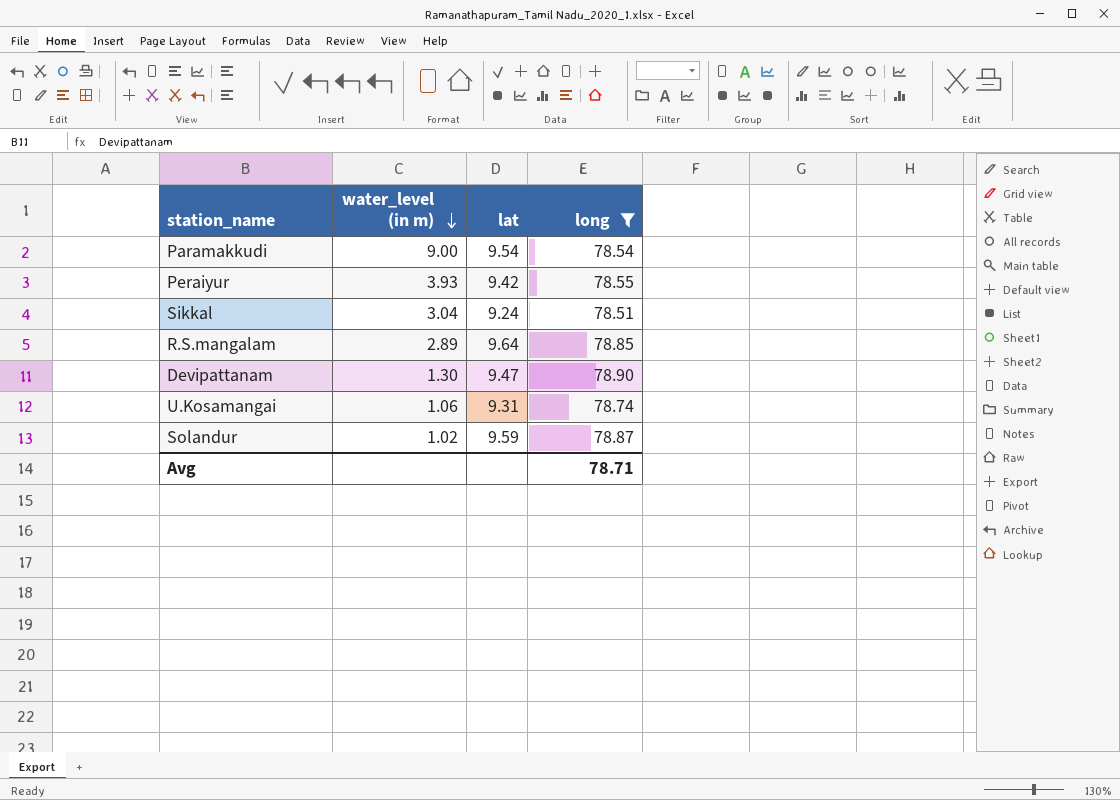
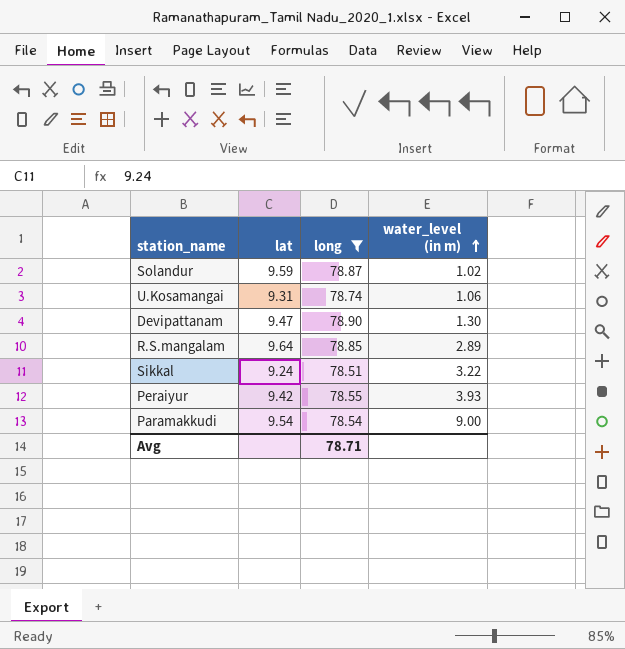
row order: water_level (in m) descending -> water_level (in m) ascending
column water_level (in m) | position: 2 -> 4
Sikkal | water_level (in m): 3.04 -> 3.22

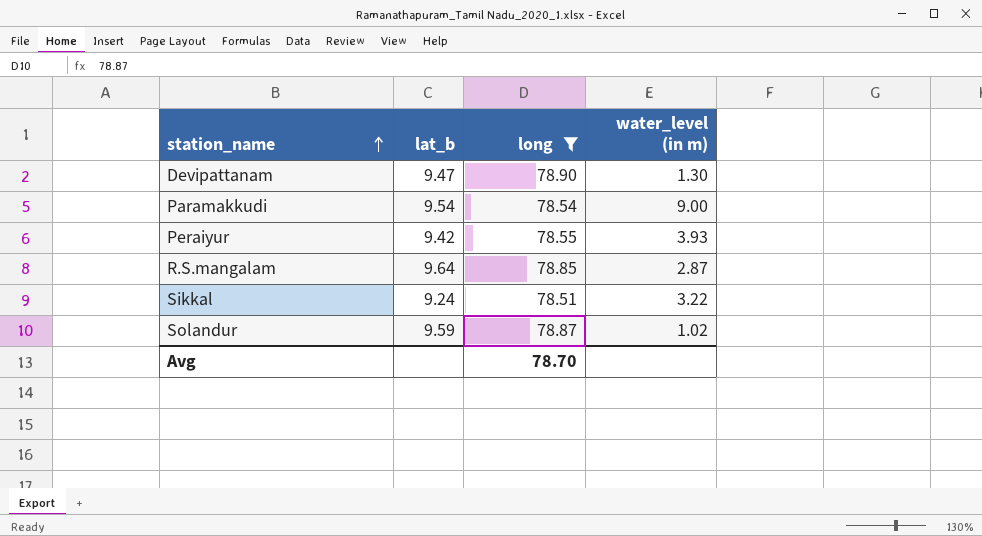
row order: water_level (in m) ascending -> station_name ascending
column name: lat -> lat_b
row U.Kosamangai: 9.31 | 78.74 | 1.06 -> none
R.S.mangalam | water_level (in m): 2.89 -> 2.87
Avg | long: 78.71 -> 78.70

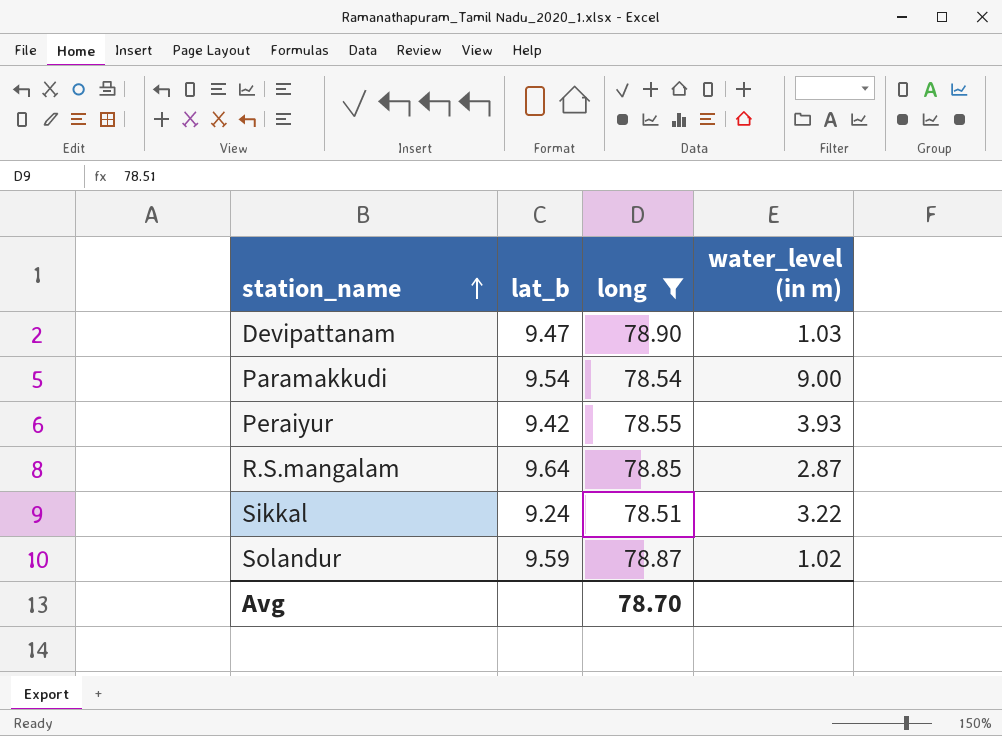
Devipattanam | water_level (in m): 1.30 -> 1.03

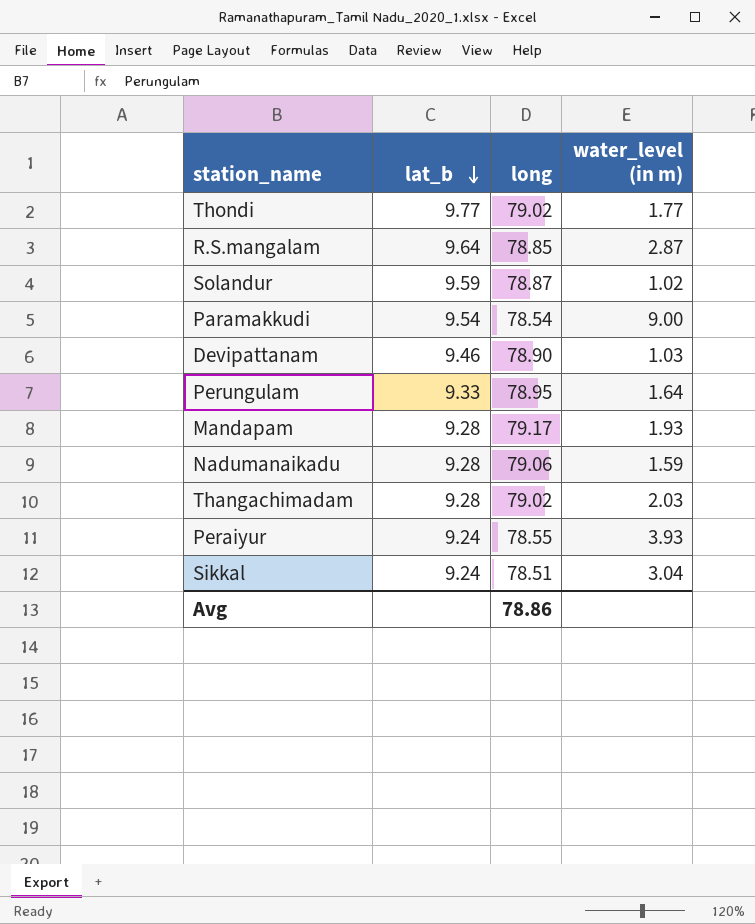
filter: long <= 78.90 -> none
row order: station_name ascending -> lat_b descending
Devipattanam | lat_b: 9.47 -> 9.46
Peraiyur | lat_b: 9.42 -> 9.24
Sikkal | water_level (in m): 3.22 -> 3.04
Avg | long: 78.70 -> 78.86

